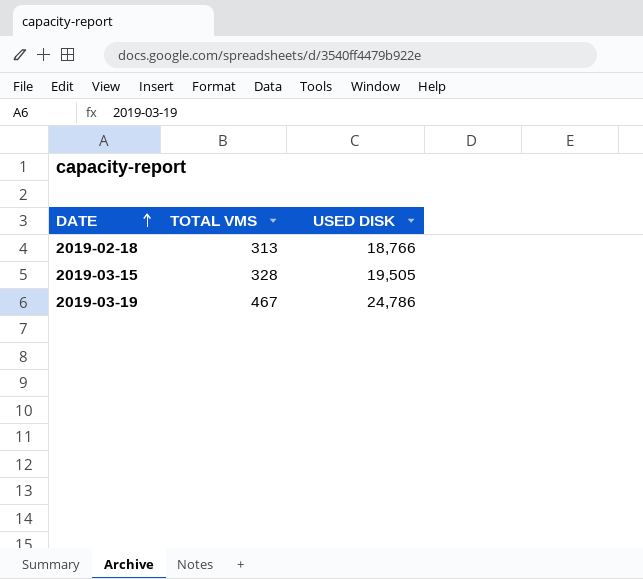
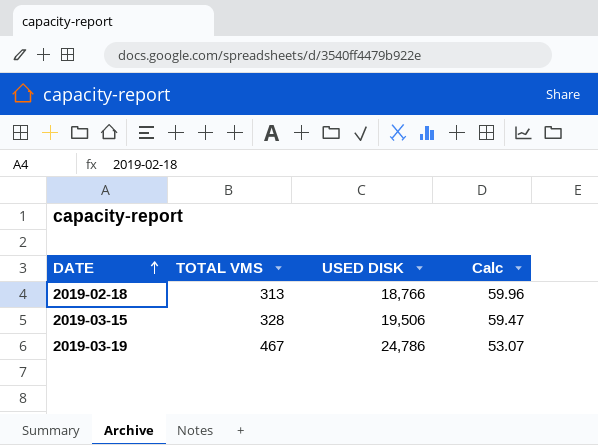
column Calc | formula: none -> [USED DISK] / [TOTAL VMS]
2019-03-15 | USED DISK: 19,505 -> 19,506

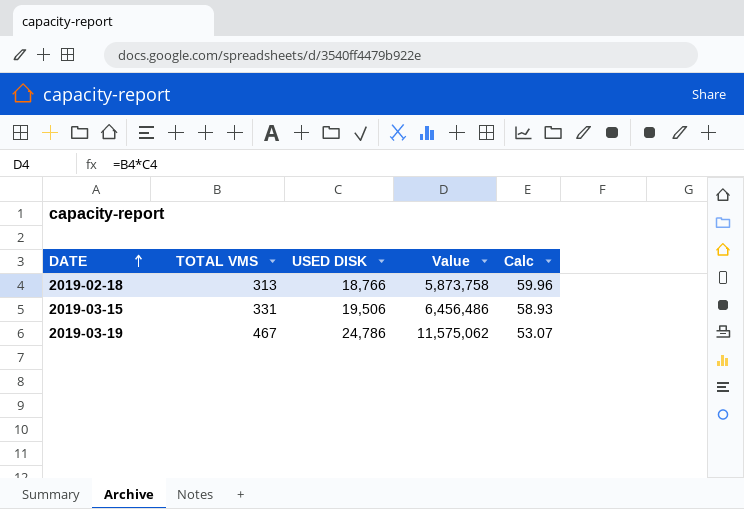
column Value | formula: none -> [TOTAL VMS] * [USED DISK]
2019-03-15 | TOTAL VMS: 328 -> 331
2019-03-15 | Calc: 59.47 -> 58.93

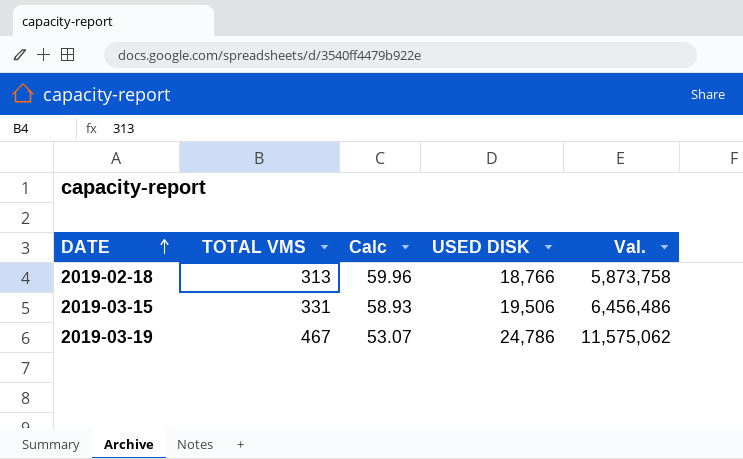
column Calc | position: 5 -> 3
column name: Value -> Val.

